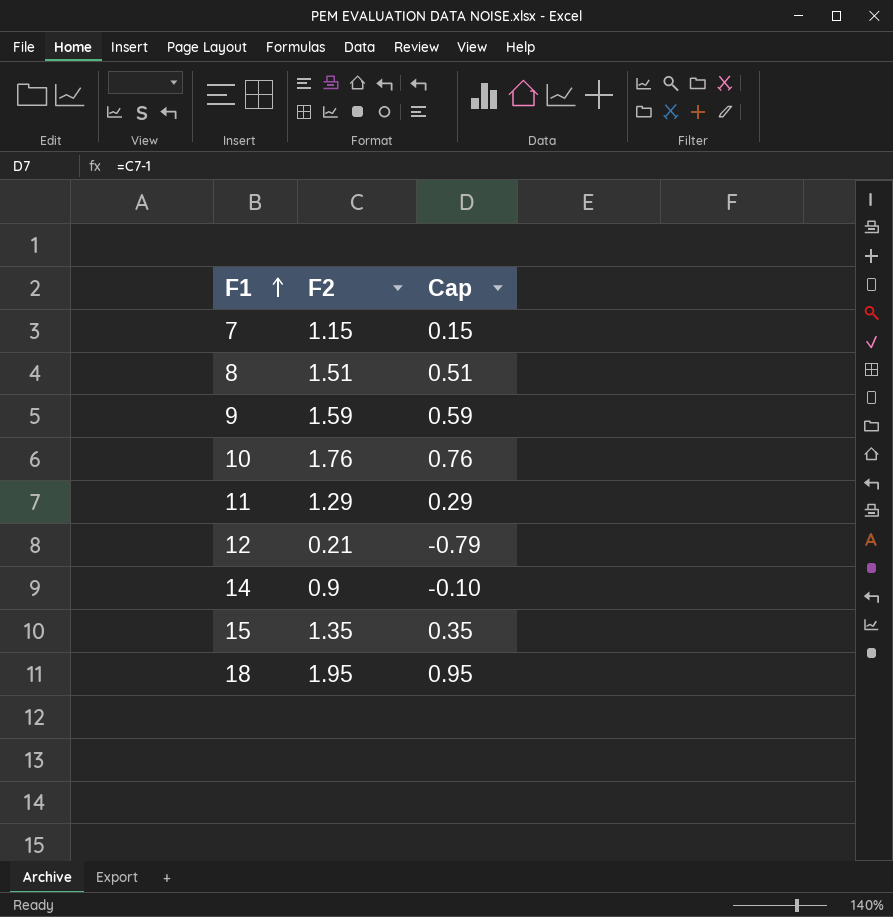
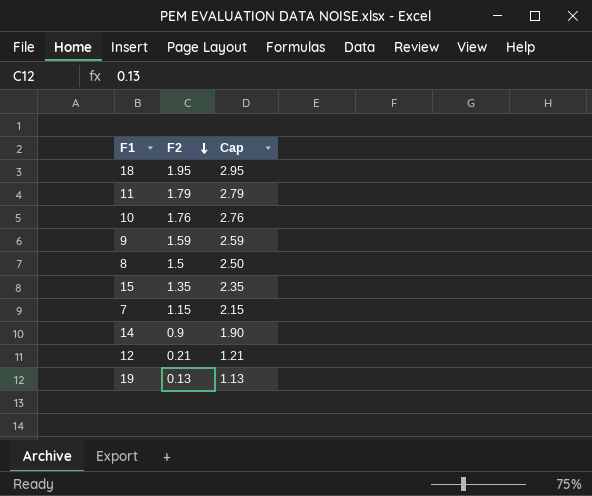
row order: F1 ascending -> F2 descending
column Cap | formula: [F2] - 1 -> [F2] + 1
11 | F2: 1.29 -> 1.79
8 | F2: 1.51 -> 1.5
row 19: none -> 0.13 | 1.13

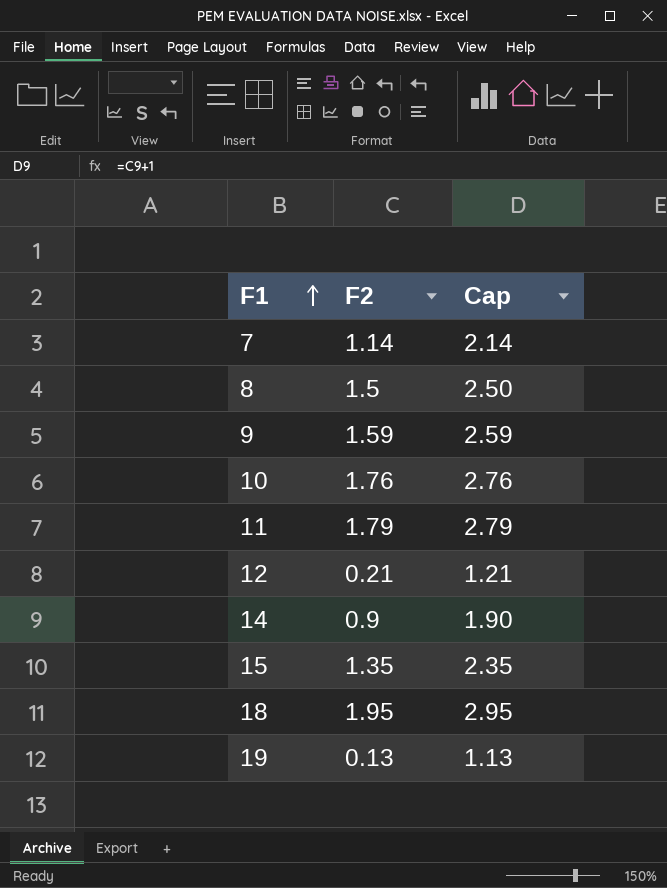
row order: F2 descending -> F1 ascending
7 | F2: 1.15 -> 1.14
7 | Cap: 2.15 -> 2.14

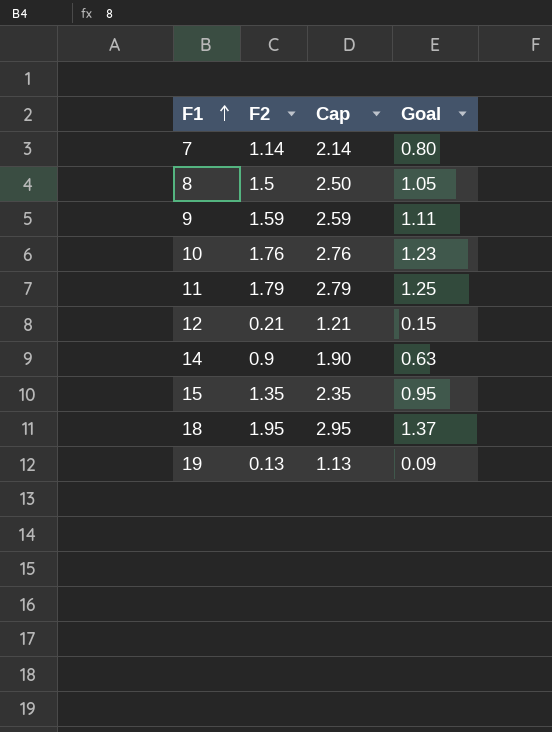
column Goal | formula: none -> [F2] * 0.7

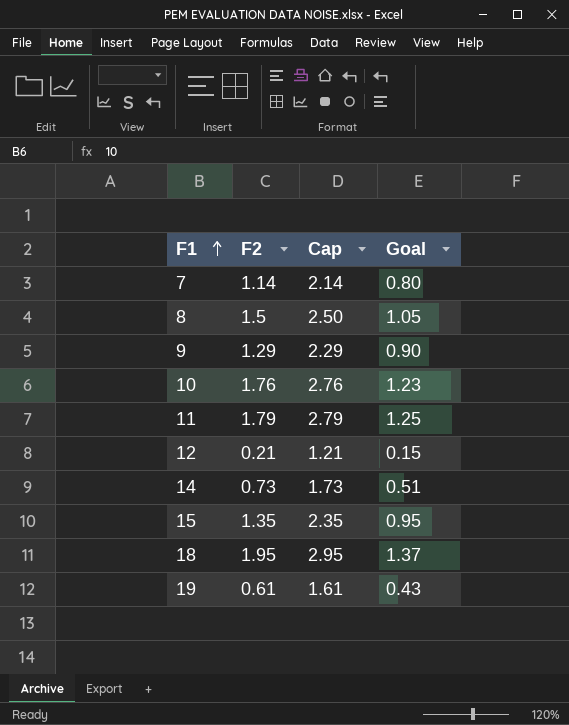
9 | F2: 1.59 -> 1.29
9 | Cap: 2.59 -> 2.29
9 | Goal: 1.11 -> 0.90
14 | F2: 0.9 -> 0.73
14 | Cap: 1.90 -> 1.73
14 | Goal: 0.63 -> 0.51
19 | F2: 0.13 -> 0.61
19 | Cap: 1.13 -> 1.61
19 | Goal: 0.09 -> 0.43

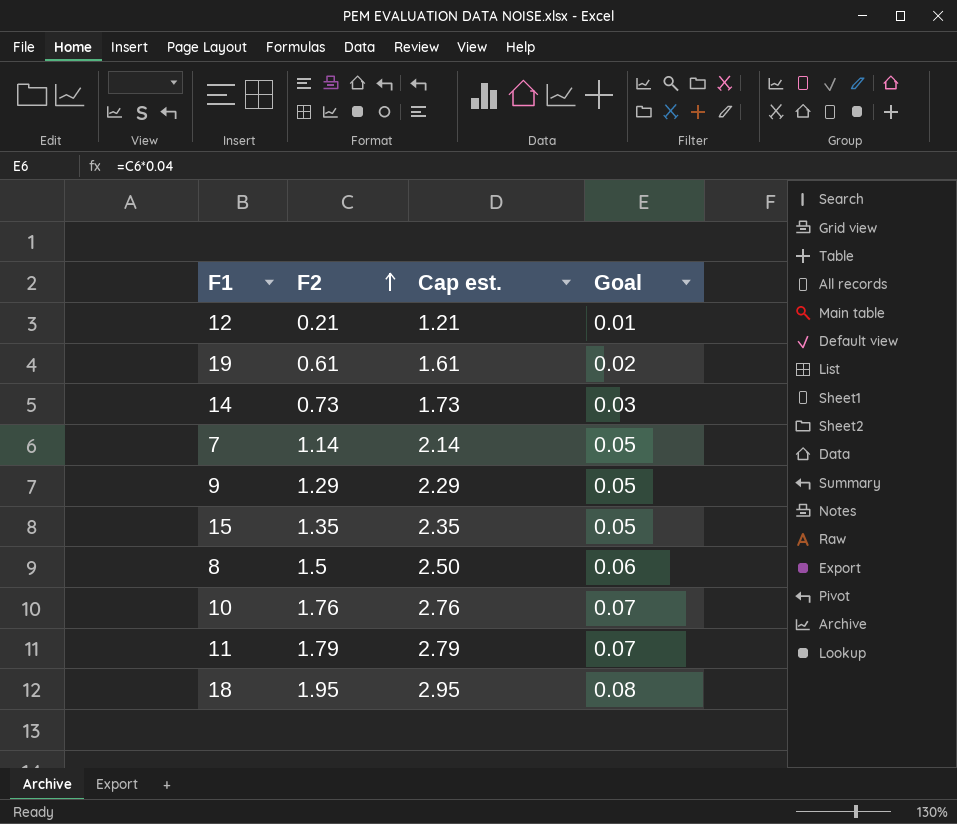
row order: F1 ascending -> F2 ascending
column name: Cap -> Cap est.
column Goal | formula: [F2] * 0.7 -> [F2] * 0.04

